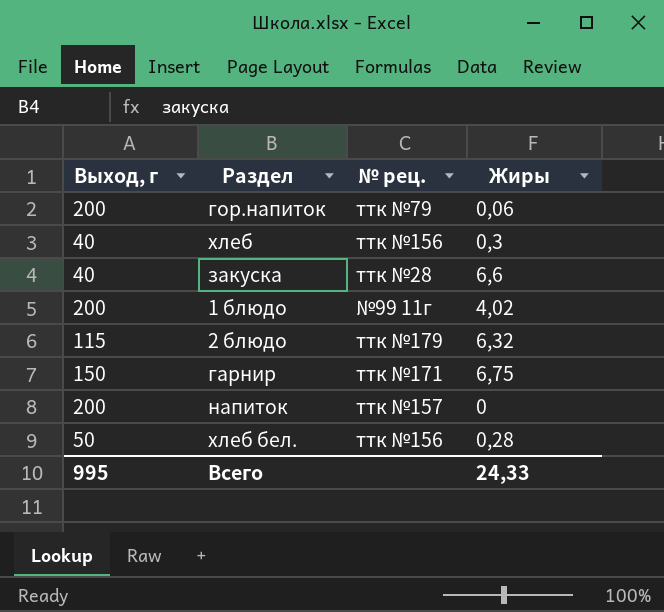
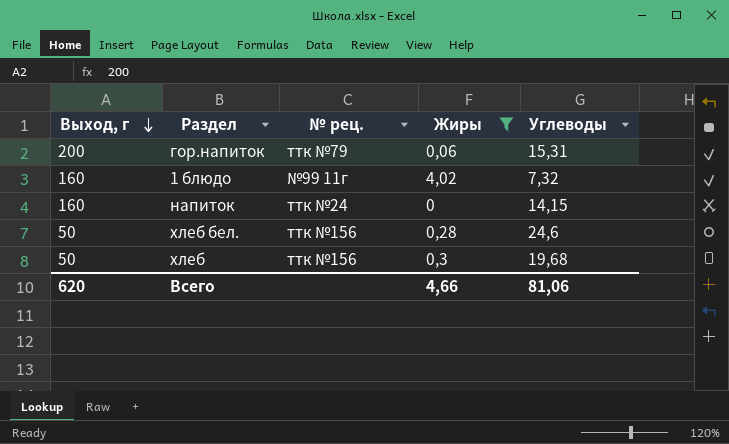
filter: none -> Жиры <= 4,02
row order: none -> Выход, г descending
column Углеводы | position: none -> 5
1 блюдо | Выход, г: 200 -> 160
напиток | Выход, г: 200 -> 160
напиток | № рец.: ттк №157 -> ттк №24
хлеб | Выход, г: 40 -> 50
Всего | Выход, г: 995 -> 620
Всего | Жиры: 24,33 -> 4,66

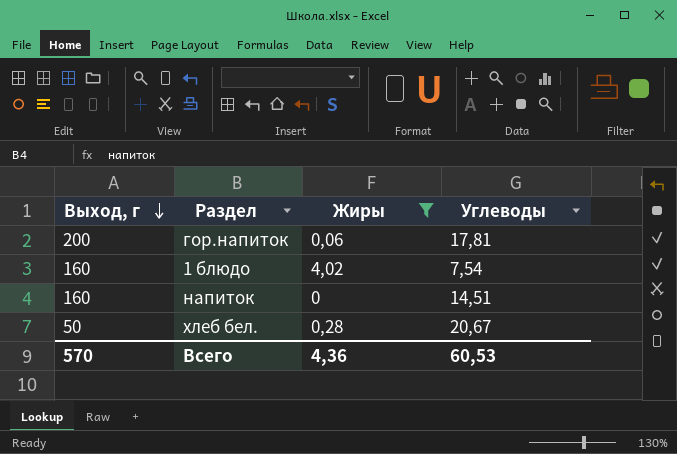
column № рец. | position: 3 -> none
row хлеб: 50 | ттк №156 | 0,3 | 19,68 -> none
гор.напиток | Углеводы: 15,31 -> 17,81
1 блюдо | Углеводы: 7,32 -> 7,54
напиток | Углеводы: 14,15 -> 14,51
хлеб бел. | Углеводы: 24,6 -> 20,67
Всего | Выход, г: 620 -> 570
Всего | Жиры: 4,66 -> 4,36
Всего | Углеводы: 81,06 -> 60,53

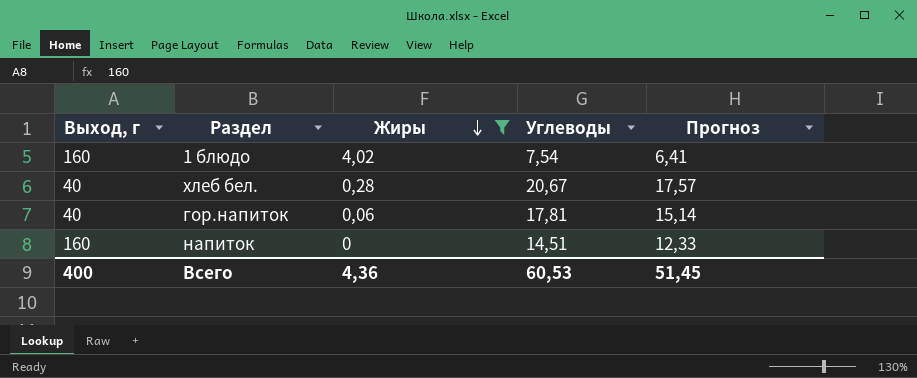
row order: Выход, г descending -> Жиры descending
column Прогноз | formula: none -> [Углеводы] * 0,85
хлеб бел. | Выход, г: 50 -> 40
гор.напиток | Выход, г: 200 -> 40
Всего | Выход, г: 570 -> 400

